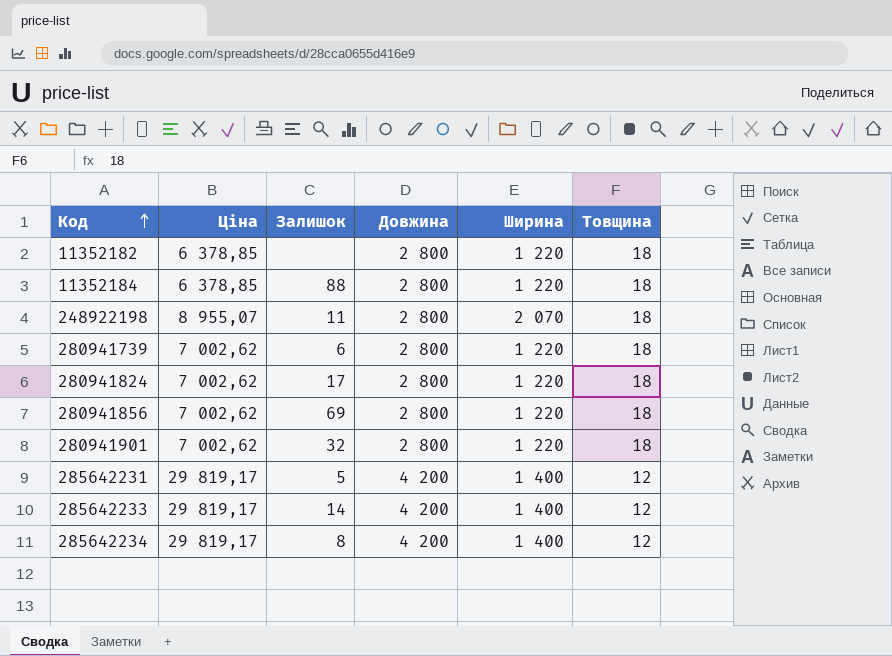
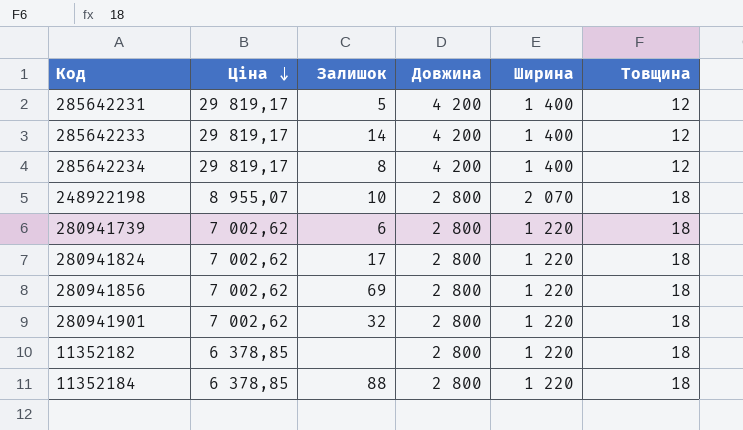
row order: Код ascending -> Ціна descending
248922198 | Залишок: 11 -> 10

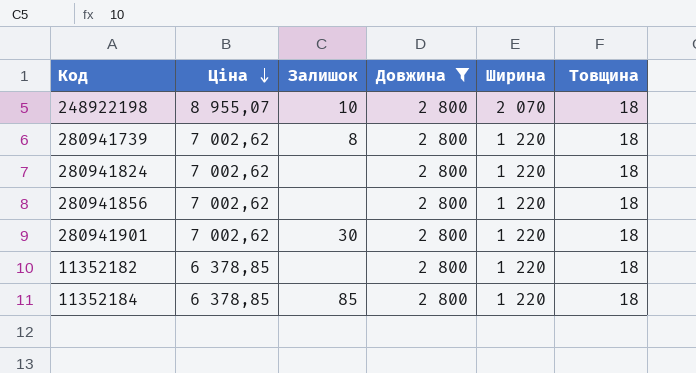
filter: none -> Довжина = 2 800
280941739 | Залишок: 6 -> 8
280941824 | Залишок: 17 -> none
280941856 | Залишок: 69 -> none
280941901 | Залишок: 32 -> 30
11352184 | Залишок: 88 -> 85

